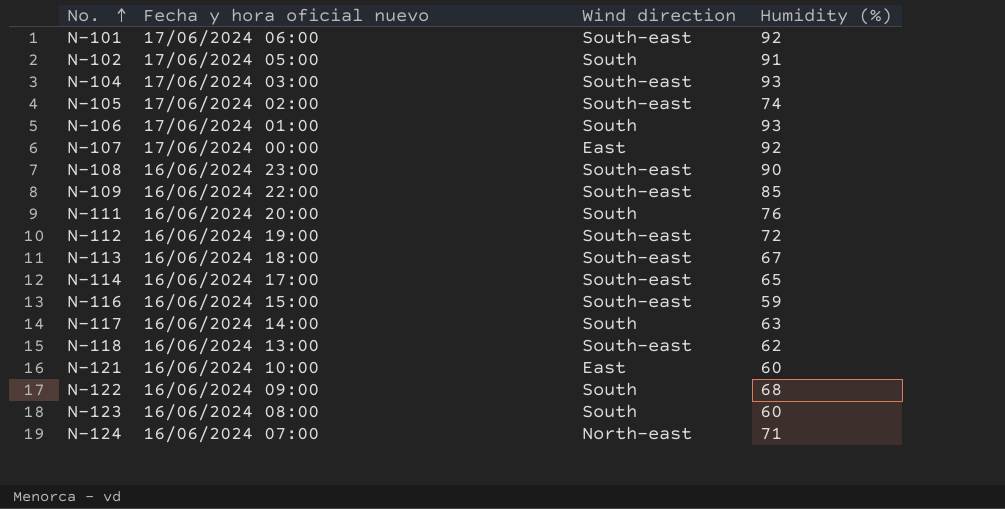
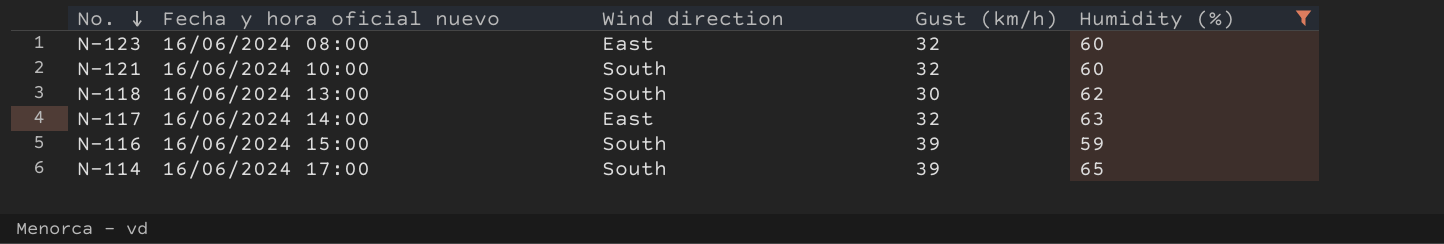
filter: none -> Humidity (%) <= 65
row order: No. ascending -> No. descending
column Gust (km/h) | position: none -> 4
N-123 | Wind direction: South -> East
N-121 | Wind direction: East -> South
N-118 | Wind direction: South-east -> South
N-117 | Wind direction: South -> East
N-116 | Wind direction: South-east -> South
N-114 | Wind direction: South-east -> South

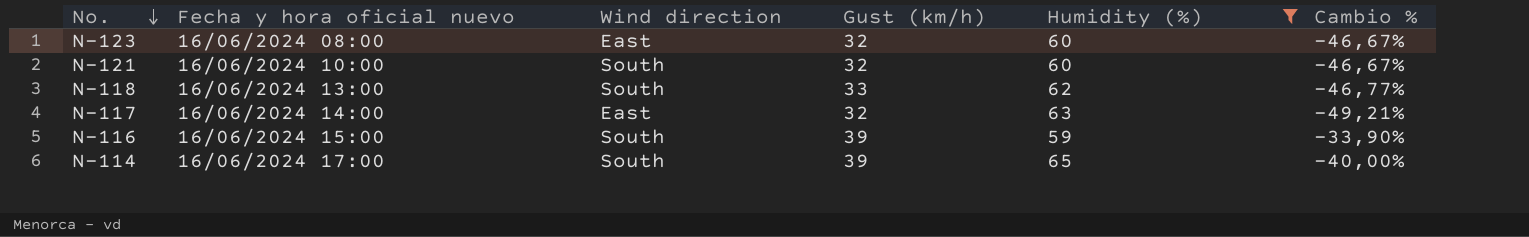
column Cambio % | formula: none -> ([Gust (km/h)] - [Humidity (%)]) / [Humidity (%)]
N-118 | Gust (km/h): 30 -> 33

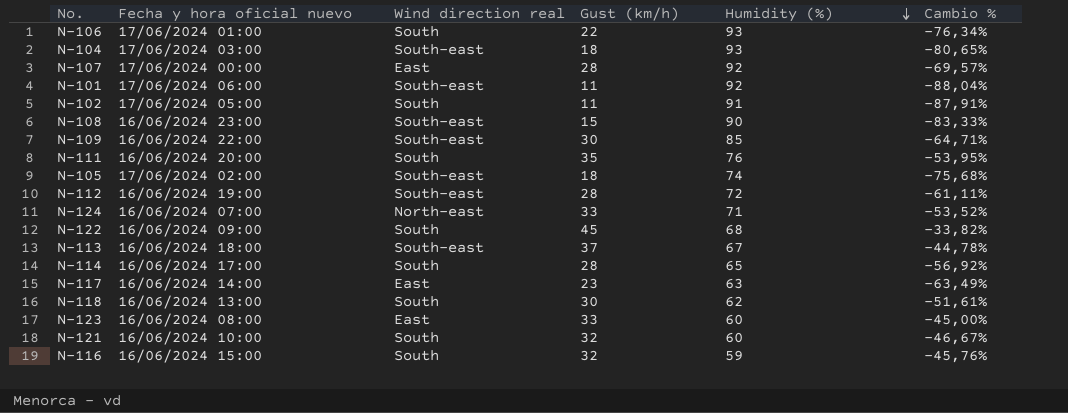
filter: Humidity (%) <= 65 -> none
row order: No. descending -> Humidity (%) descending
column name: Wind direction -> Wind direction real
N-114 | Gust (km/h): 39 -> 28
N-114 | Cambio %: -40,00% -> -56,92%
N-117 | Gust (km/h): 32 -> 23
N-117 | Cambio %: -49,21% -> -63,49%
N-118 | Gust (km/h): 33 -> 30
N-118 | Cambio %: -46,77% -> -51,61%
N-123 | Gust (km/h): 32 -> 33
N-123 | Cambio %: -46,67% -> -45,00%
N-116 | Gust (km/h): 39 -> 32
N-116 | Cambio %: -33,90% -> -45,76%

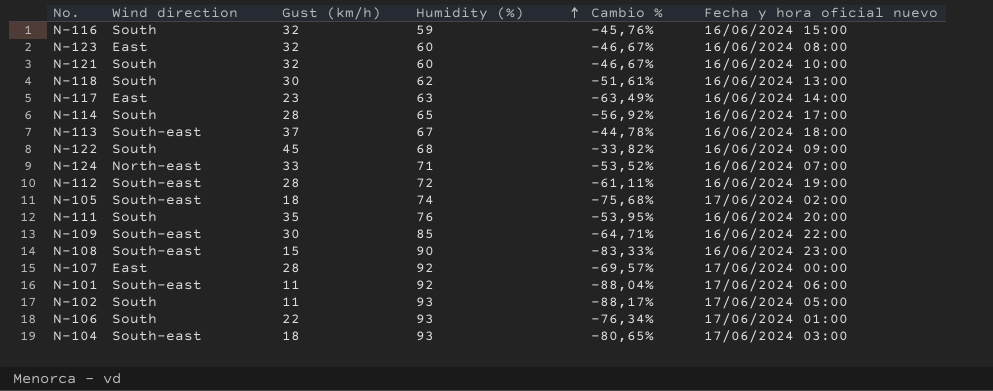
row order: Humidity (%) descending -> Humidity (%) ascending
column name: Wind direction real -> Wind direction
column Fecha y hora oficial nuevo | position: 2 -> 6
N-123 | Gust (km/h): 33 -> 32
N-123 | Cambio %: -45,00% -> -46,67%
N-102 | Humidity (%): 91 -> 93
N-102 | Cambio %: -87,91% -> -88,17%

